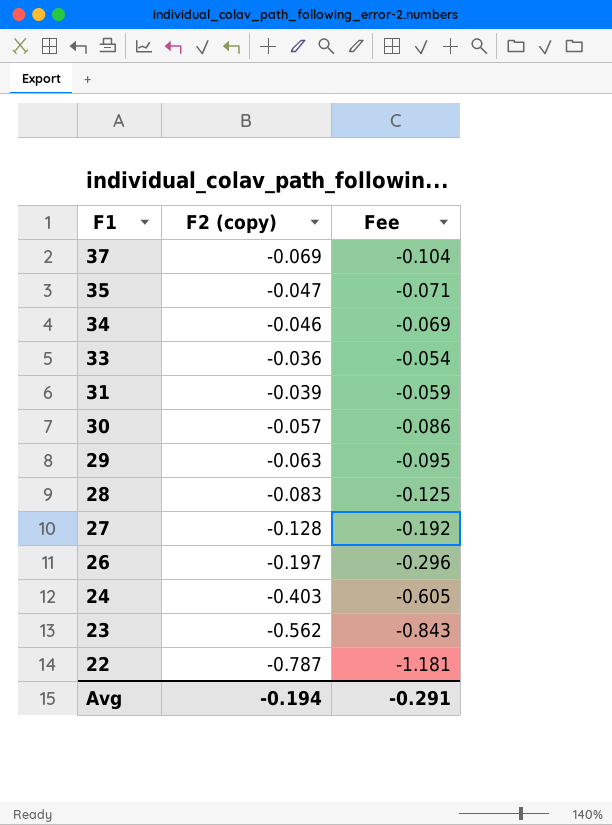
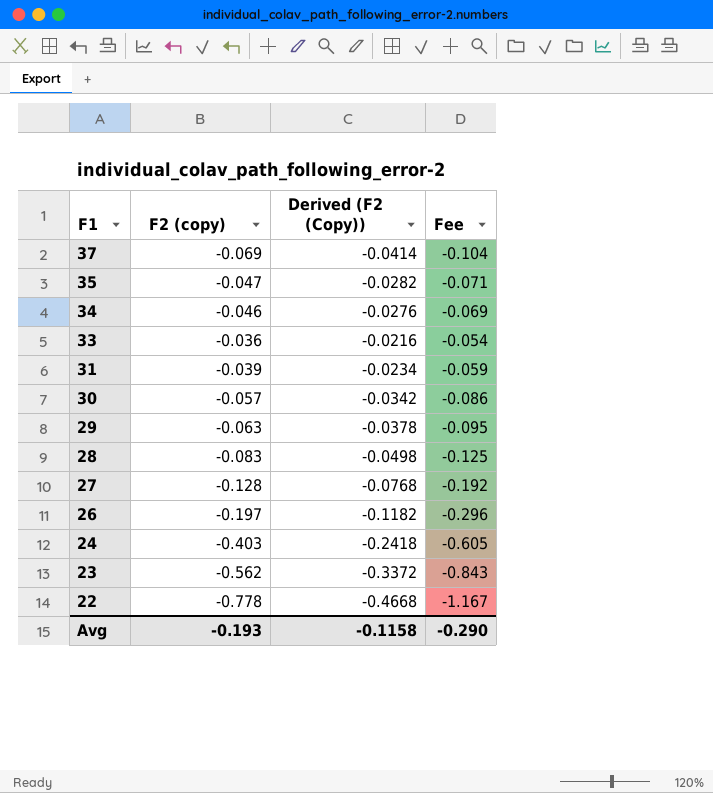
column Derived (F2 (Copy)) | formula: none -> [F2 (copy)] * 0.6
22 | F2 (copy): -0.787 -> -0.778
22 | Fee: -1.181 -> -1.167
Avg | F2 (copy): -0.194 -> -0.193
Avg | Fee: -0.291 -> -0.290

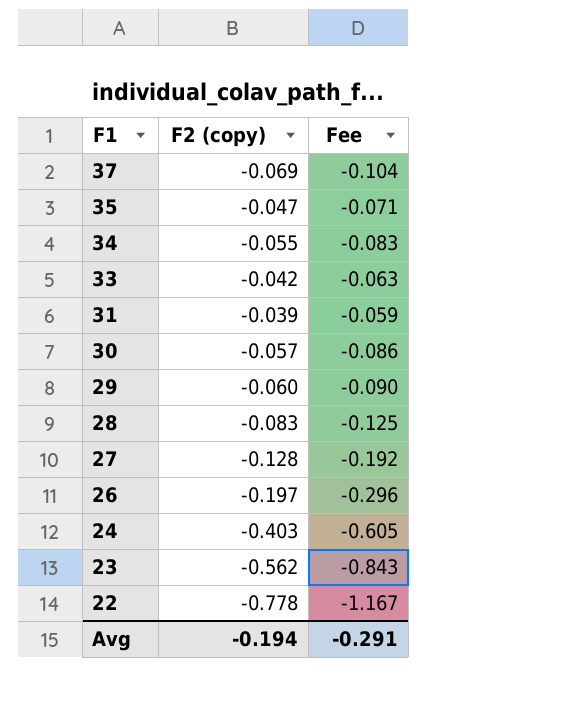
column Derived (F2 (Copy)) | formula: [F2 (copy)] * 0.6 -> none
34 | F2 (copy): -0.046 -> -0.055
34 | Fee: -0.069 -> -0.083
33 | F2 (copy): -0.036 -> -0.042
33 | Fee: -0.054 -> -0.063
29 | F2 (copy): -0.063 -> -0.060
29 | Fee: -0.095 -> -0.090
Avg | F2 (copy): -0.193 -> -0.194
Avg | Fee: -0.290 -> -0.291

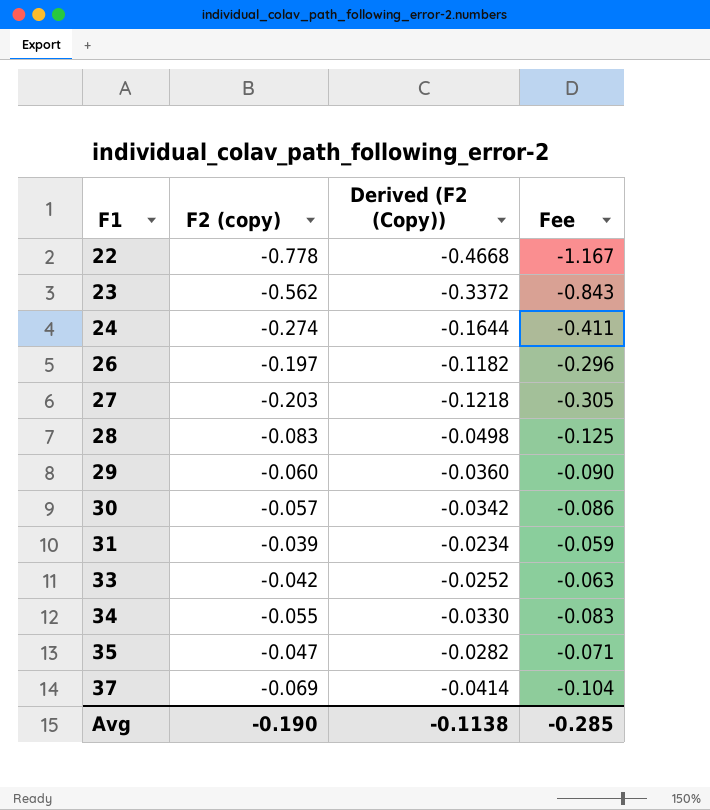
row order: F1 descending -> F1 ascending
column Derived (F2 (Copy)) | formula: none -> [F2 (copy)] * 0.6
24 | F2 (copy): -0.403 -> -0.274
24 | Fee: -0.605 -> -0.411
27 | F2 (copy): -0.128 -> -0.203
27 | Fee: -0.192 -> -0.305
Avg | F2 (copy): -0.194 -> -0.190
Avg | Fee: -0.291 -> -0.285

